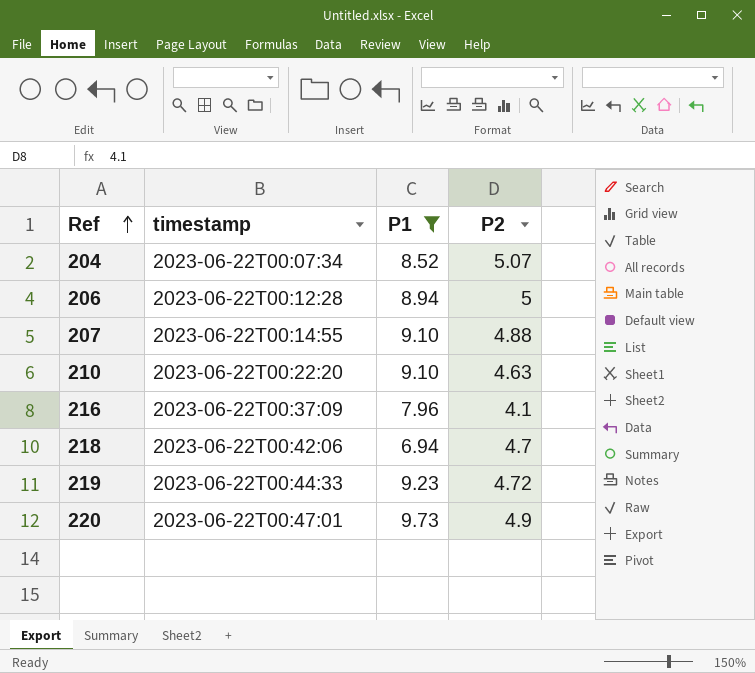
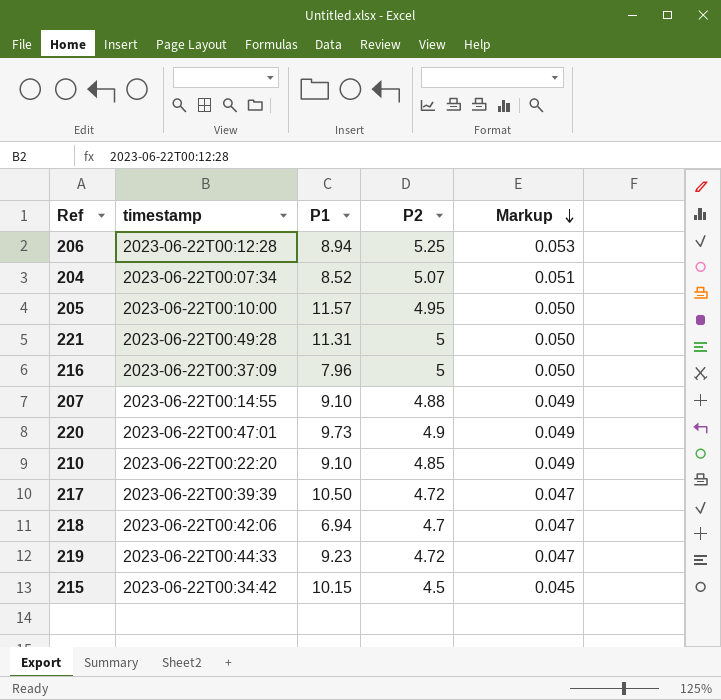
filter: P1 <= 9.73 -> none
row order: Ref ascending -> Markup descending
column Markup | formula: none -> [P2] * 0.01
206 | P2: 5 -> 5.25
216 | P2: 4.1 -> 5
210 | P2: 4.63 -> 4.85

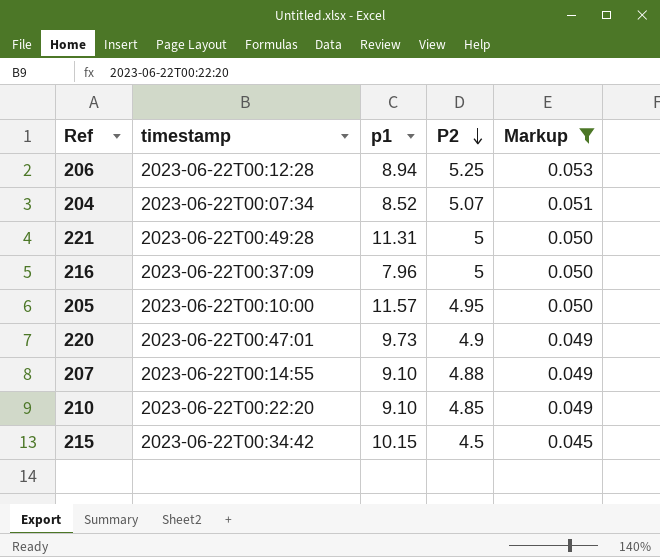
filter: none -> Markup != 0.047
row order: Markup descending -> P2 descending
column name: P1 -> p1

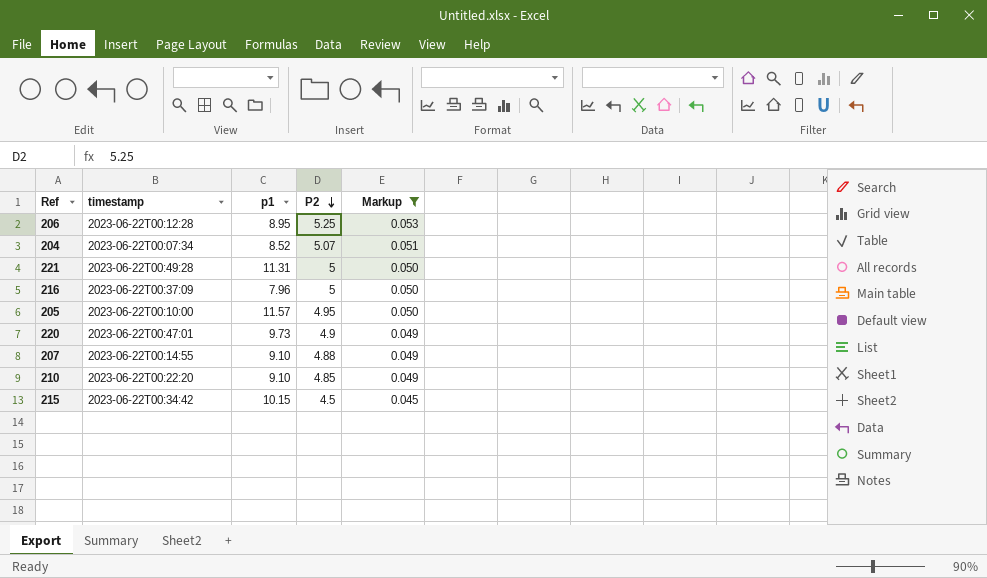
206 | p1: 8.94 -> 8.95

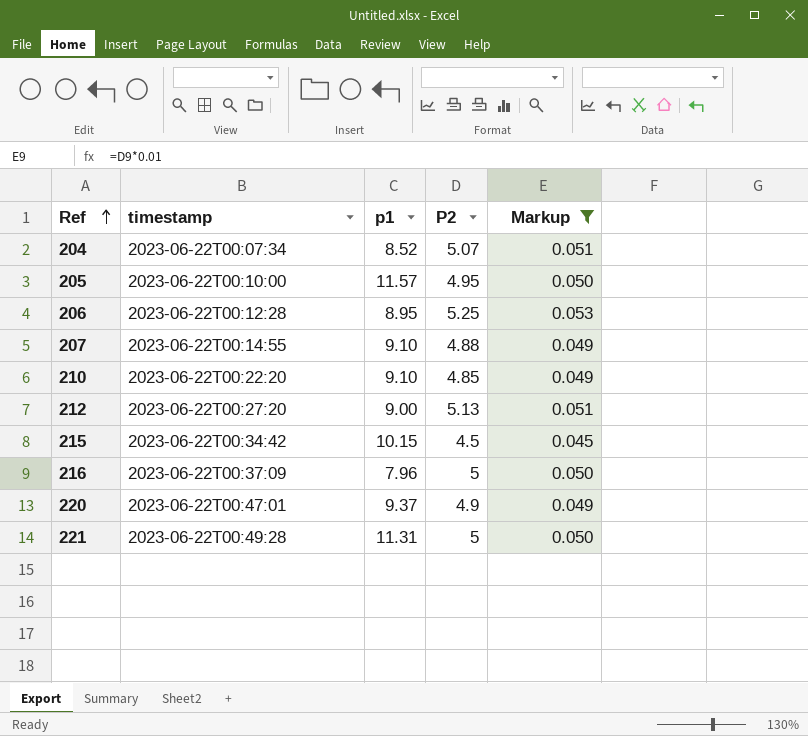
row order: P2 descending -> Ref ascending
row 212: none -> 2023-06-22T00:27:20 | 9.00 | 5.13 | 0.051
220 | p1: 9.73 -> 9.37

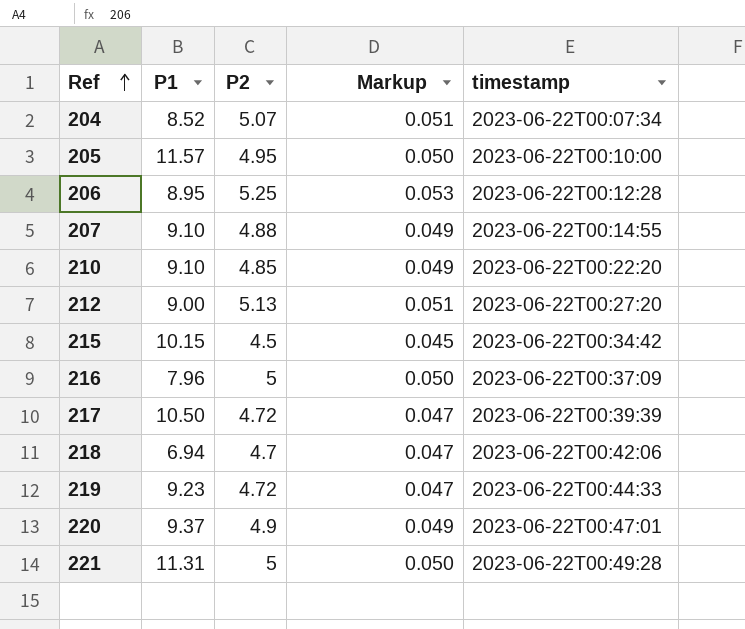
filter: Markup != 0.047 -> none
column name: p1 -> P1
column timestamp | position: 2 -> 5

